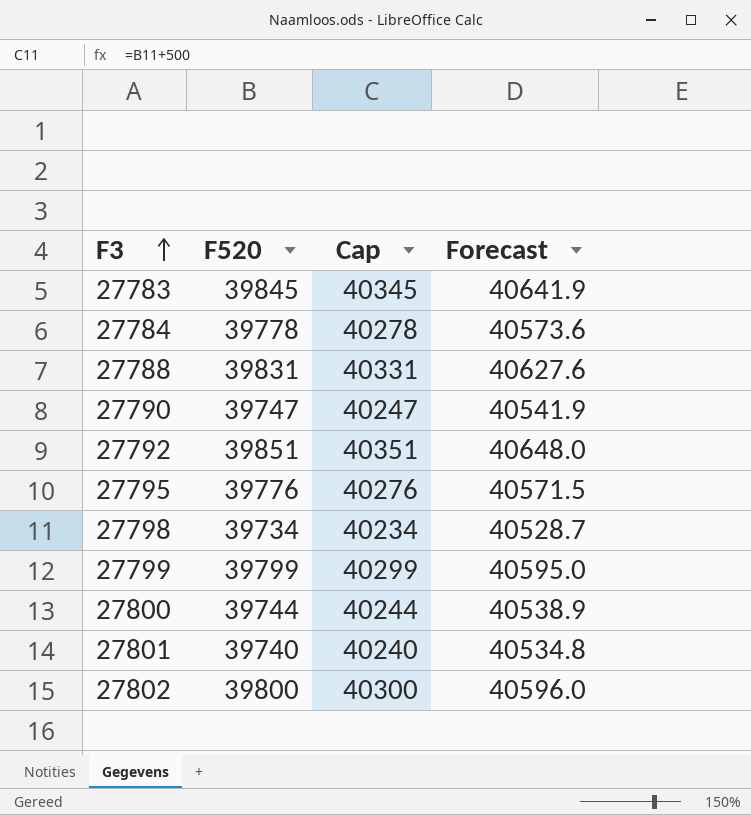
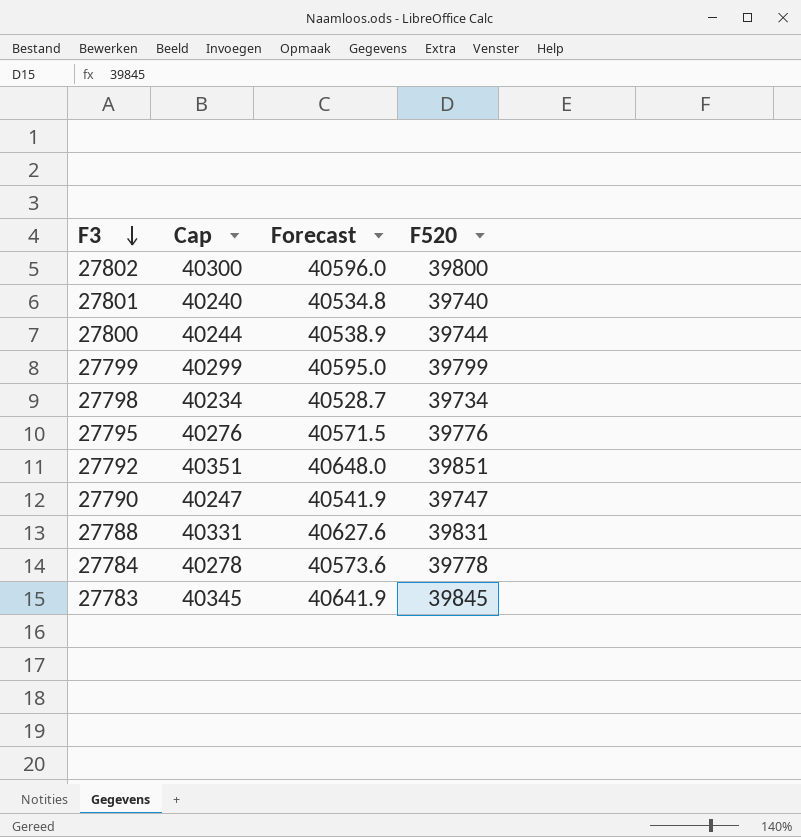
row order: F3 ascending -> F3 descending
column F520 | position: 2 -> 4

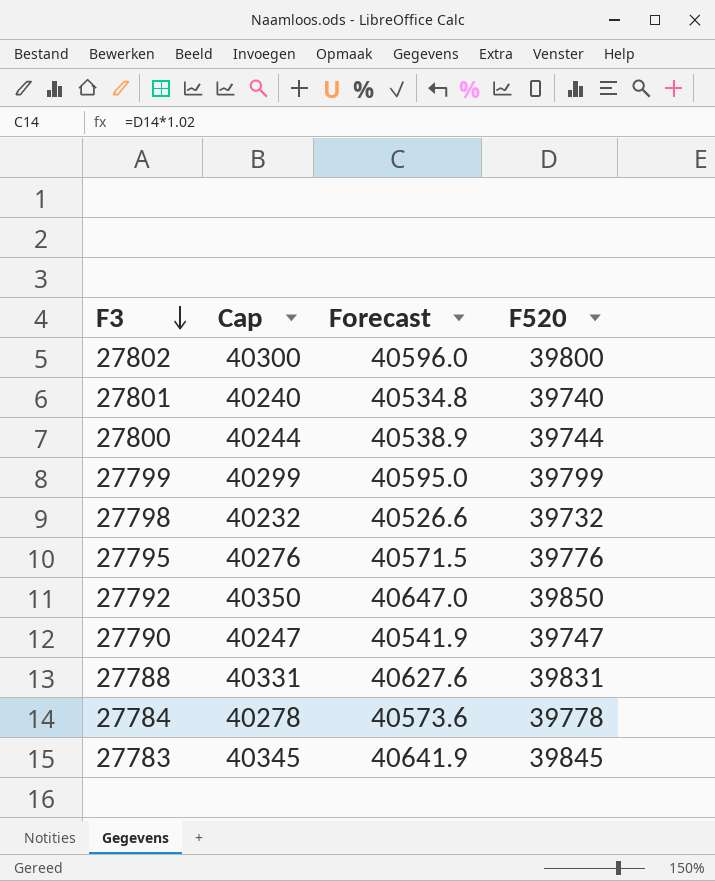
27798 | Cap: 40234 -> 40232
27798 | Forecast: 40528.7 -> 40526.6
27798 | F520: 39734 -> 39732
27792 | Cap: 40351 -> 40350
27792 | Forecast: 40648.0 -> 40647.0
27792 | F520: 39851 -> 39850

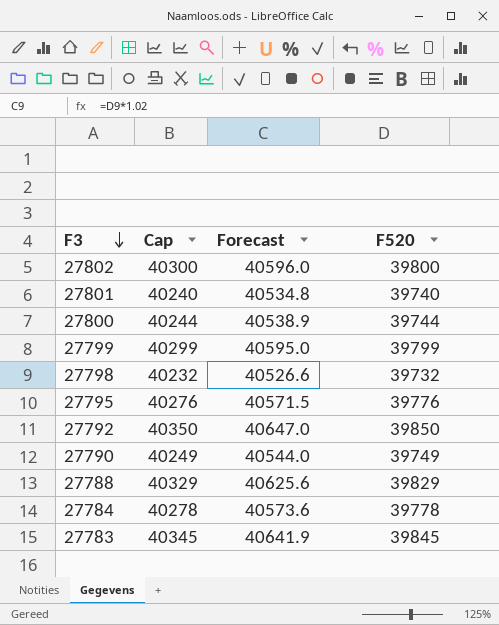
27790 | Cap: 40247 -> 40249
27790 | Forecast: 40541.9 -> 40544.0
27790 | F520: 39747 -> 39749
27788 | Cap: 40331 -> 40329
27788 | Forecast: 40627.6 -> 40625.6
27788 | F520: 39831 -> 39829

